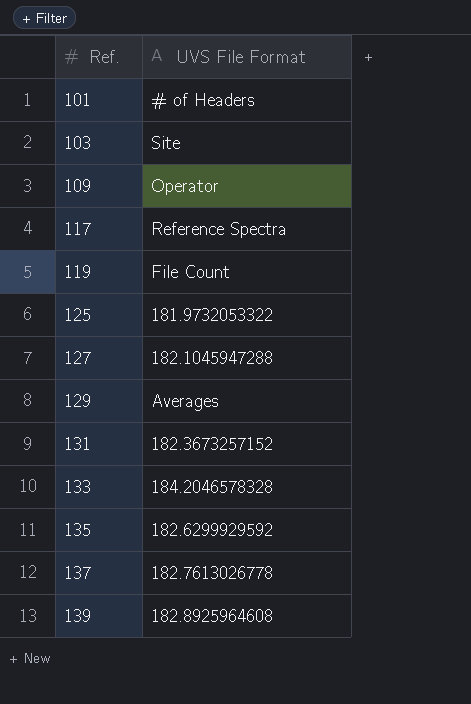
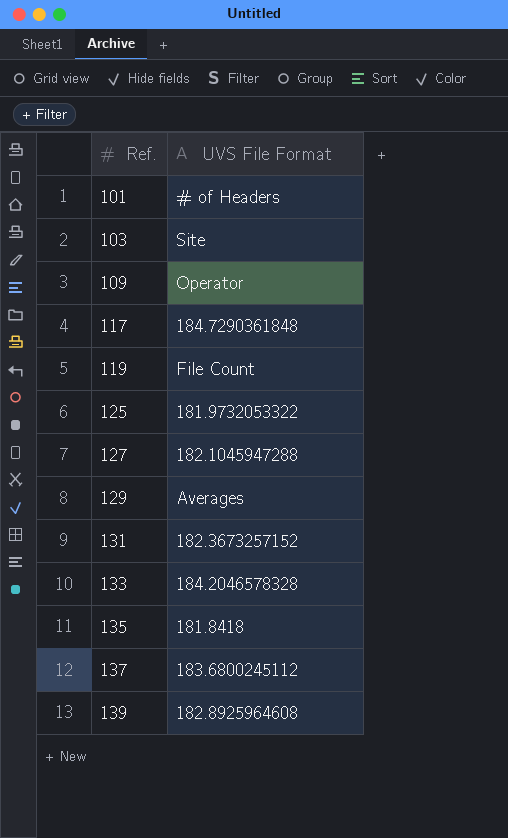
117 | UVS File Format: Reference Spectra -> 184.7290361848
135 | UVS File Format: 182.6299929592 -> 181.8418
137 | UVS File Format: 182.7613026778 -> 183.6800245112

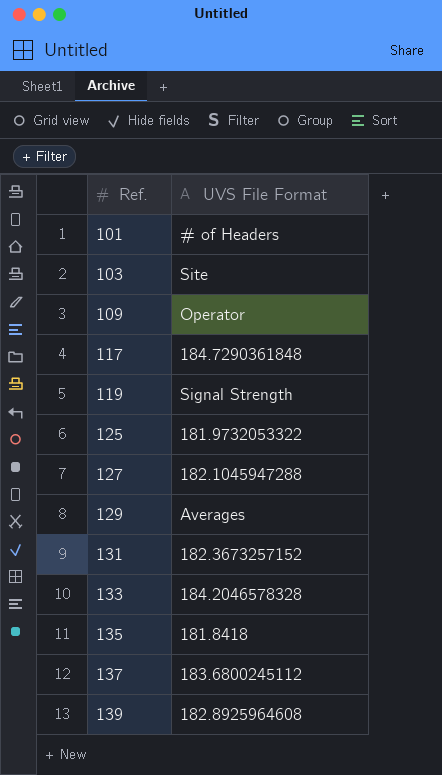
119 | UVS File Format: File Count -> Signal Strength

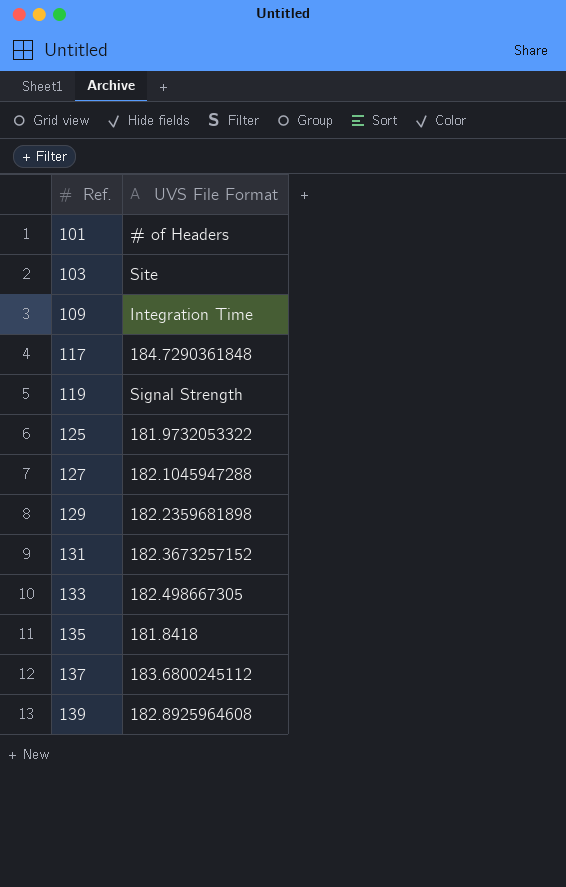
109 | UVS File Format: Operator -> Integration Time
129 | UVS File Format: Averages -> 182.2359681898
133 | UVS File Format: 184.2046578328 -> 182.498667305

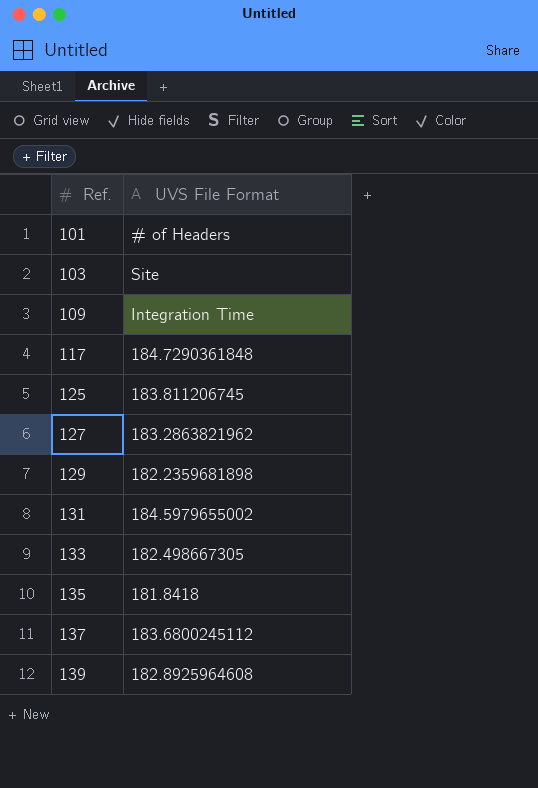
row 119: Signal Strength -> none
125 | UVS File Format: 181.9732053322 -> 183.811206745
127 | UVS File Format: 182.1045947288 -> 183.2863821962
131 | UVS File Format: 182.3673257152 -> 184.5979655002

